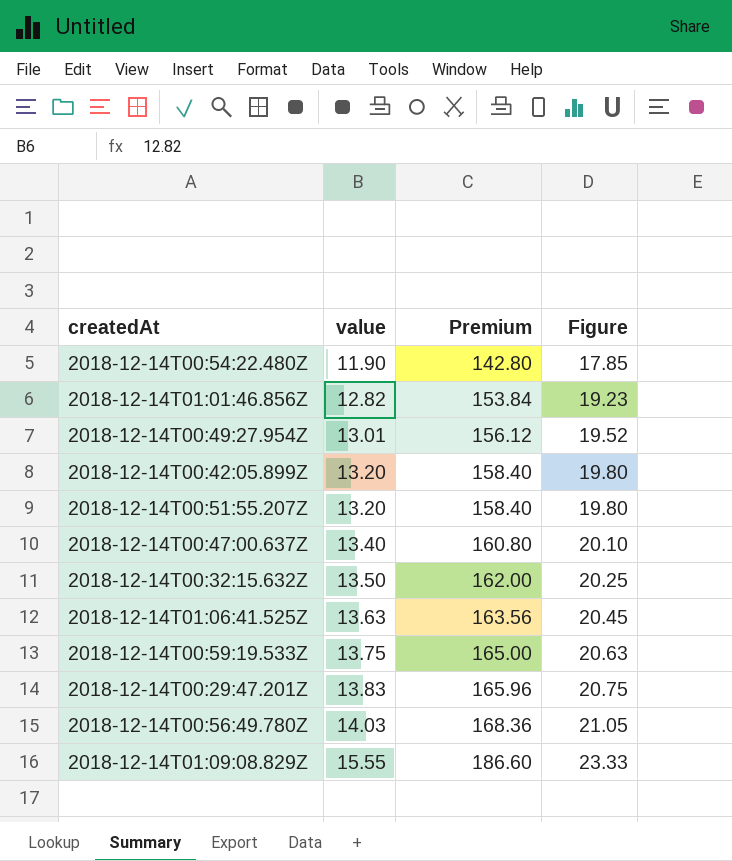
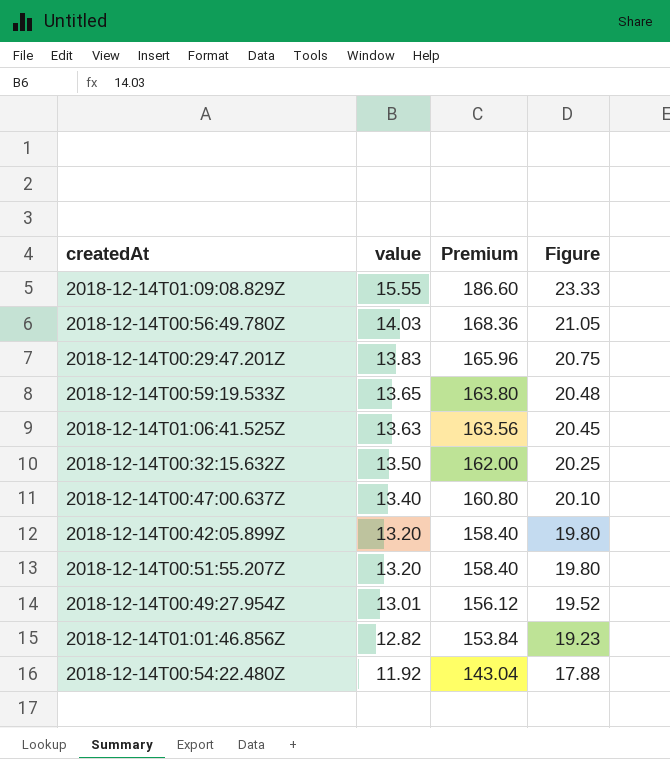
row order: value ascending -> value descending
2018-12-14T00:59:19.533Z | value: 13.75 -> 13.65
2018-12-14T00:59:19.533Z | Premium: 165.00 -> 163.80
2018-12-14T00:59:19.533Z | Figure: 20.63 -> 20.48
2018-12-14T00:54:22.480Z | value: 11.90 -> 11.92
2018-12-14T00:54:22.480Z | Premium: 142.80 -> 143.04
2018-12-14T00:54:22.480Z | Figure: 17.85 -> 17.88

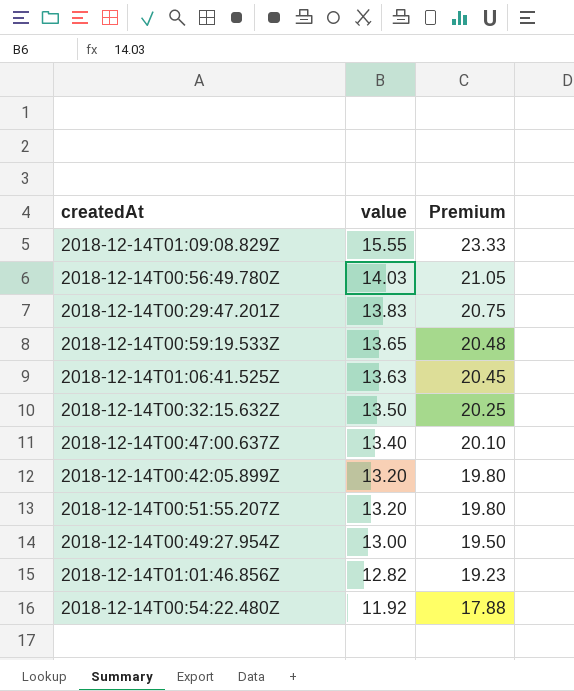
column Figure | formula: [value] * 1.5 -> none
column Premium | formula: [value] * 12 -> [value] * 1.5
2018-12-14T00:49:27.954Z | value: 13.01 -> 13.00

